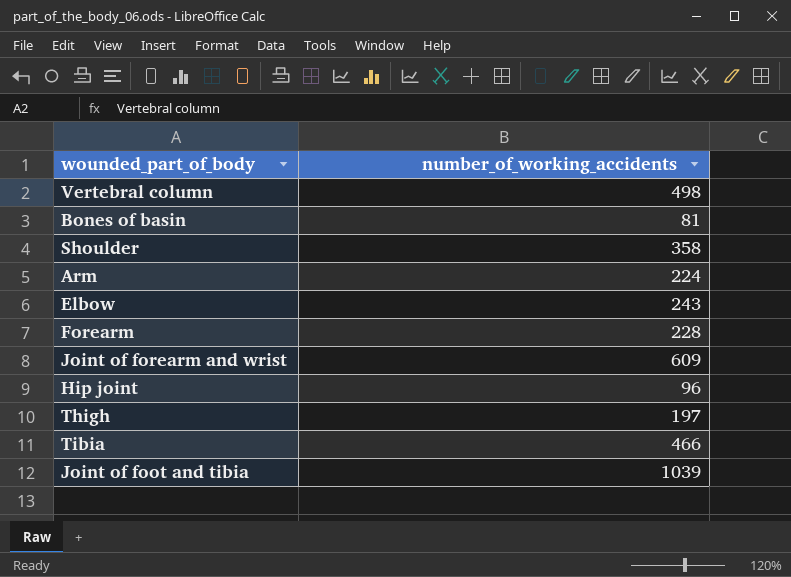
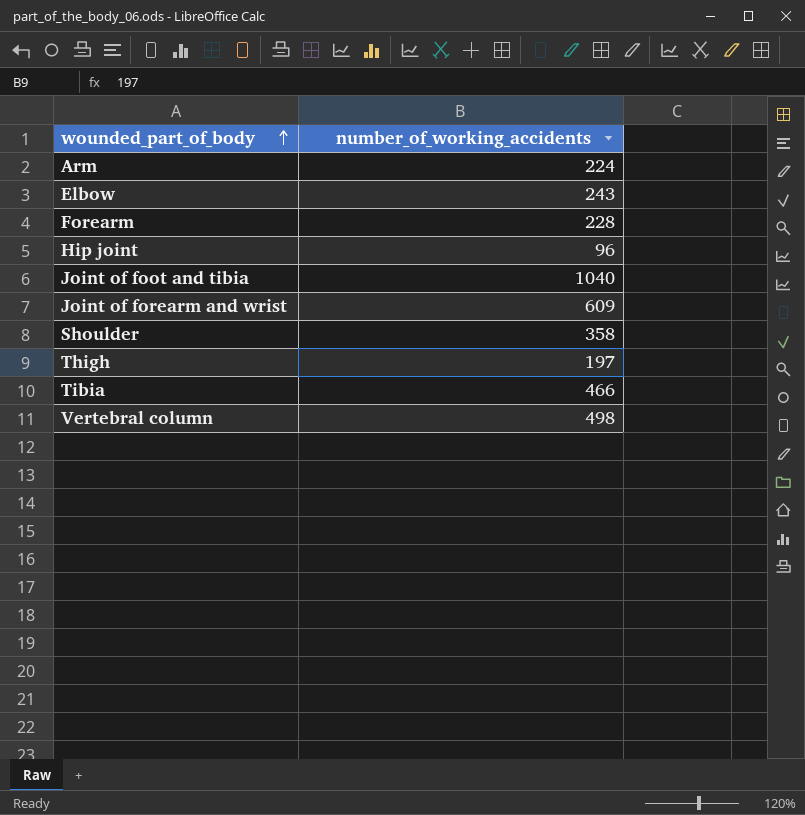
row order: none -> wounded_part_of_body ascending
row Bones of basin: 81 -> none
Joint of foot and tibia | number_of_working_accidents: 1039 -> 1040

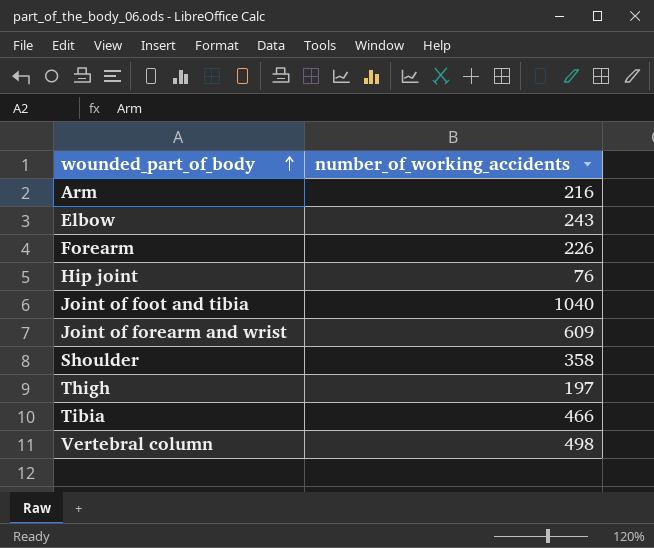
Arm | number_of_working_accidents: 224 -> 216
Forearm | number_of_working_accidents: 228 -> 226
Hip joint | number_of_working_accidents: 96 -> 76

